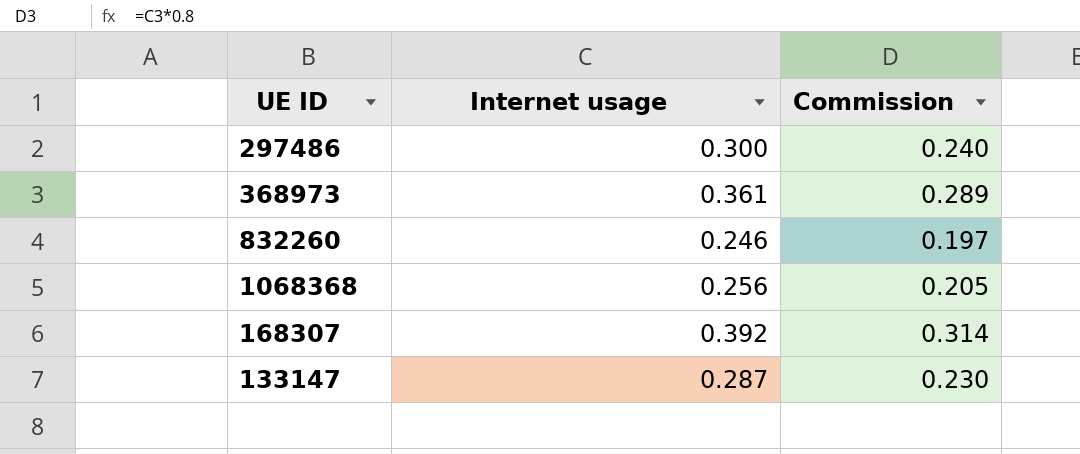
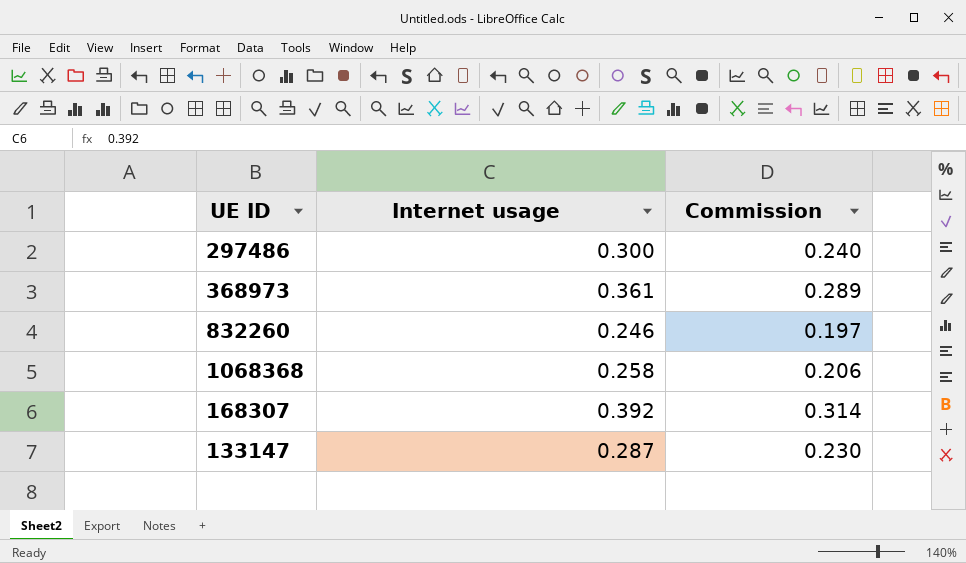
1068368 | Internet usage: 0.256 -> 0.258
1068368 | Commission: 0.205 -> 0.206

